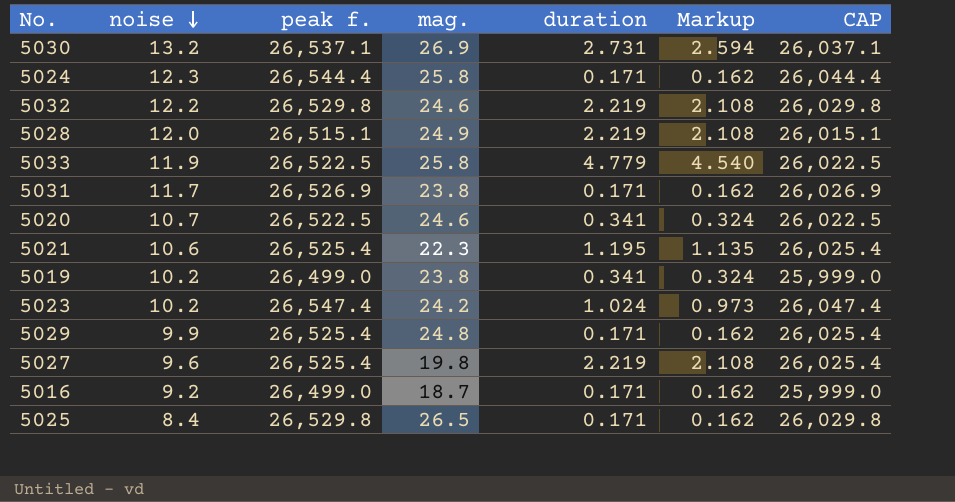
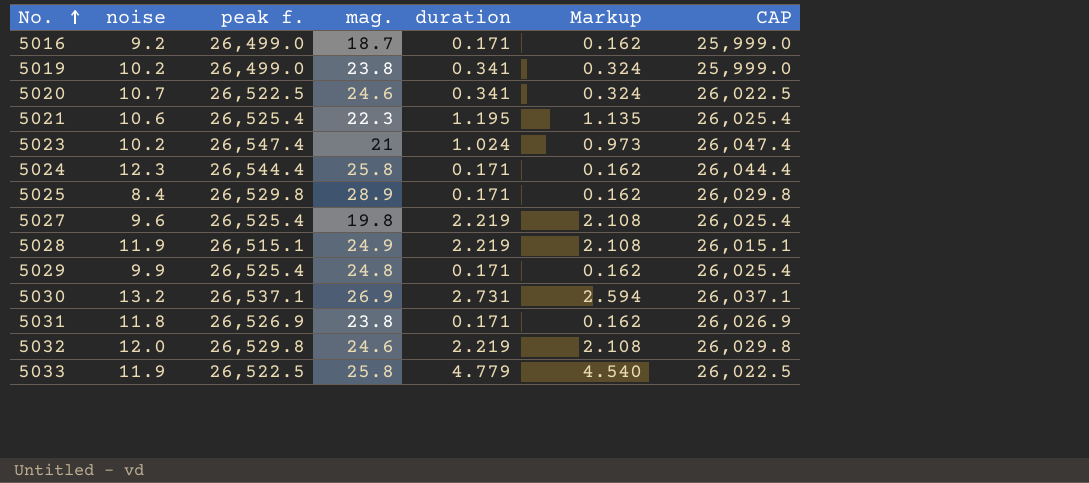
row order: noise descending -> No. ascending
5023 | mag.: 24.2 -> 21
5025 | mag.: 26.5 -> 28.9
5028 | noise: 12.0 -> 11.9
5031 | noise: 11.7 -> 11.8
5032 | noise: 12.2 -> 12.0

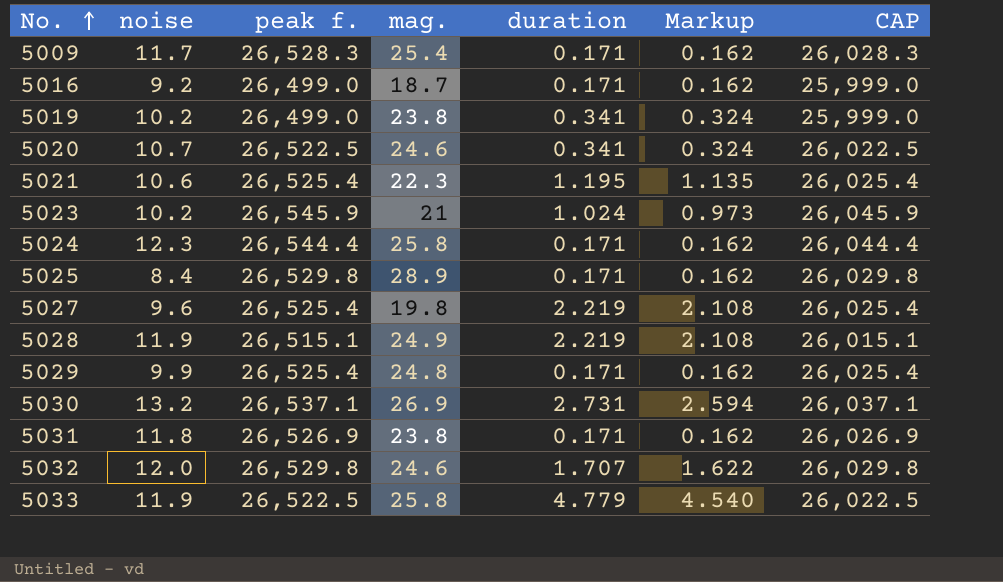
row 5009: none -> 11.7 | 26,528.3 | 25.4 | 0.171 | 0.162 | 26,028.3
5023 | peak f.: 26,547.4 -> 26,545.9
5023 | CAP: 26,047.4 -> 26,045.9
5032 | duration: 2.219 -> 1.707
5032 | Markup: 2.108 -> 1.622

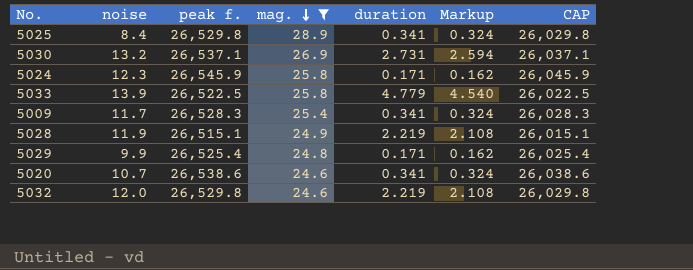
filter: none -> mag. >= 24.6
row order: No. ascending -> mag. descending
5025 | duration: 0.171 -> 0.341
5025 | Markup: 0.162 -> 0.324
5024 | peak f.: 26,544.4 -> 26,545.9
5024 | CAP: 26,044.4 -> 26,045.9
5033 | noise: 11.9 -> 13.9
5009 | duration: 0.171 -> 0.341
5009 | Markup: 0.162 -> 0.324
5020 | peak f.: 26,522.5 -> 26,538.6
5020 | CAP: 26,022.5 -> 26,038.6
5032 | duration: 1.707 -> 2.219
5032 | Markup: 1.622 -> 2.108

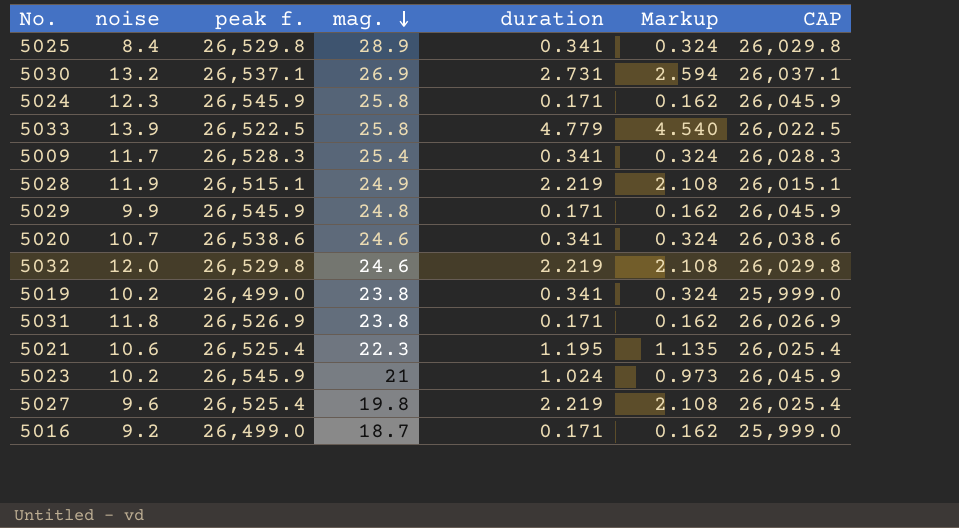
filter: mag. >= 24.6 -> none
5029 | peak f.: 26,525.4 -> 26,545.9
5029 | CAP: 26,025.4 -> 26,045.9

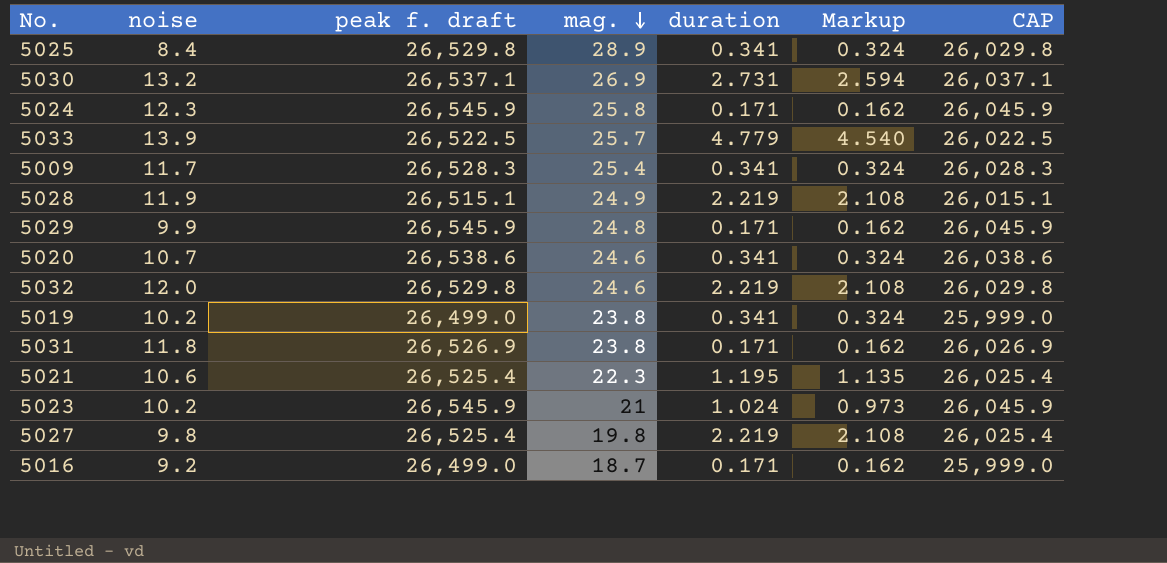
column name: peak f. -> peak f. draft
5033 | mag.: 25.8 -> 25.7
5027 | noise: 9.6 -> 9.8

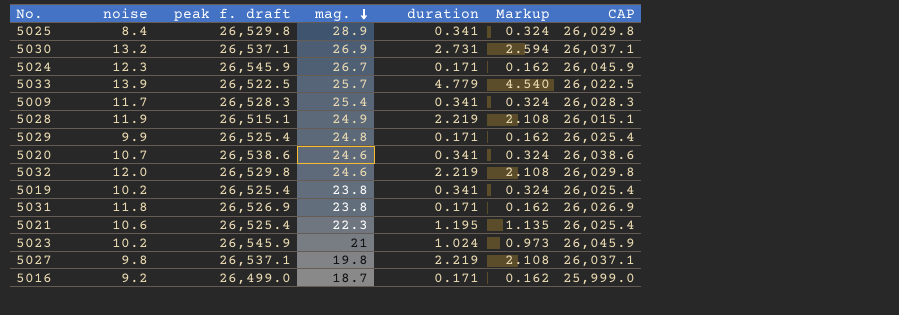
5024 | mag.: 25.8 -> 26.7
5029 | peak f. draft: 26,545.9 -> 26,525.4
5029 | CAP: 26,045.9 -> 26,025.4
5019 | peak f. draft: 26,499.0 -> 26,525.4
5019 | CAP: 25,999.0 -> 26,025.4
5027 | peak f. draft: 26,525.4 -> 26,537.1
5027 | CAP: 26,025.4 -> 26,037.1

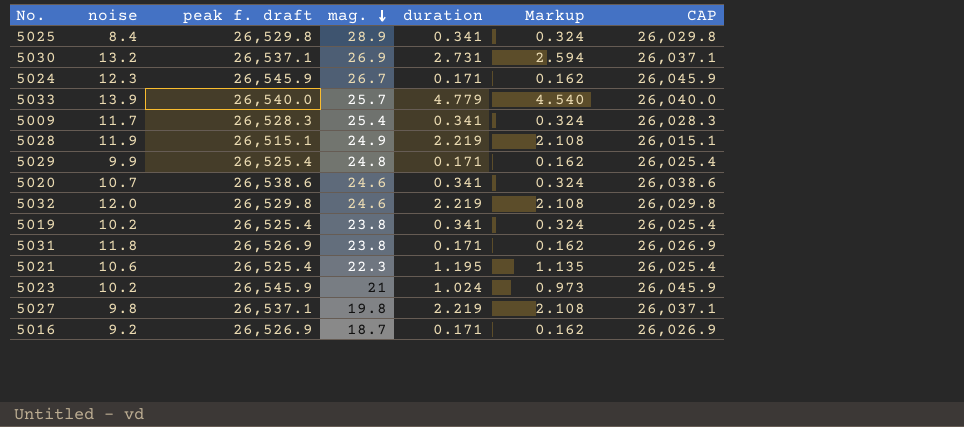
5033 | peak f. draft: 26,522.5 -> 26,540.0
5033 | CAP: 26,022.5 -> 26,040.0
5016 | peak f. draft: 26,499.0 -> 26,526.9
5016 | CAP: 25,999.0 -> 26,026.9

